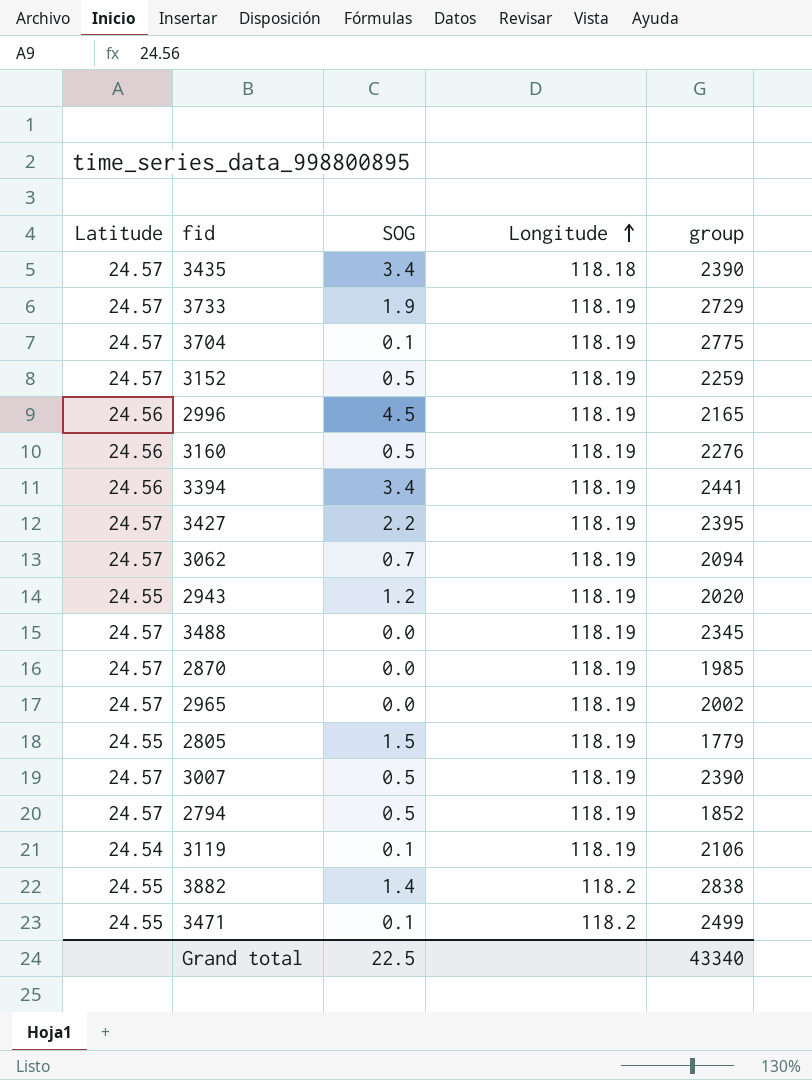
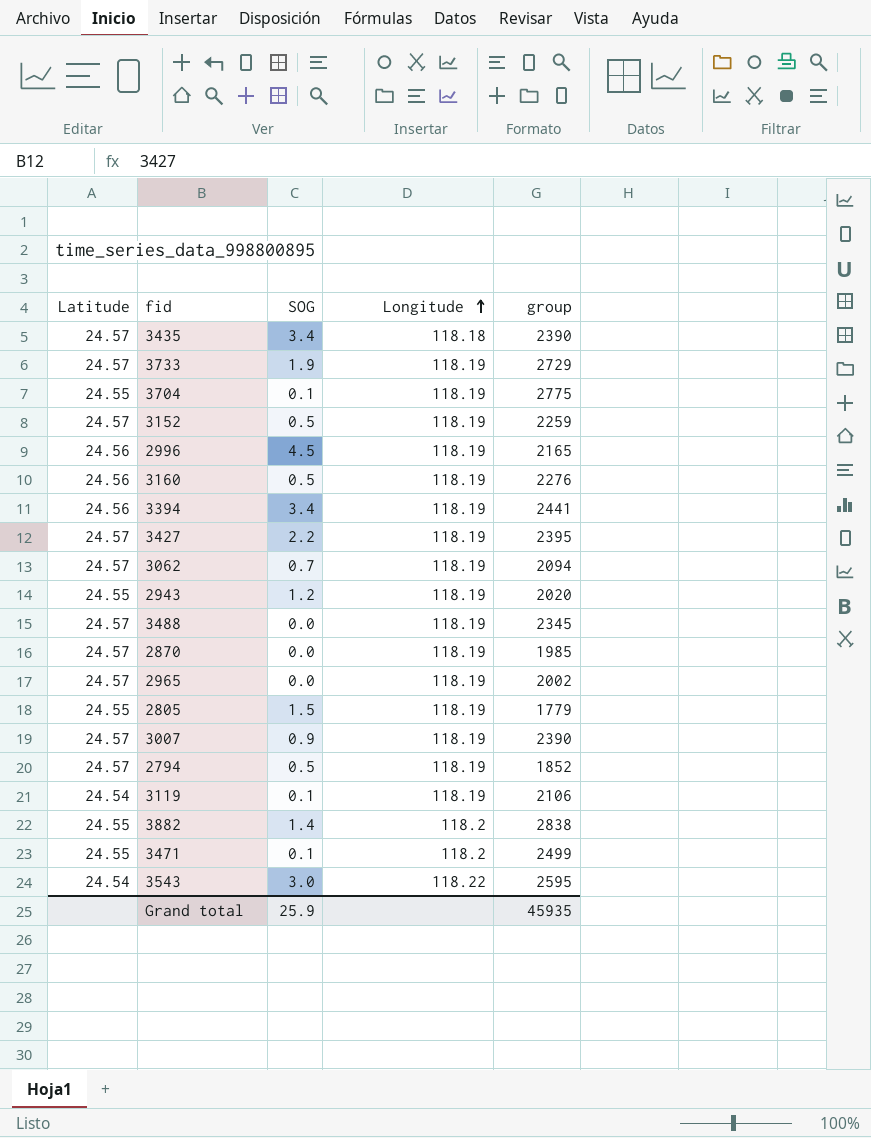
3704 | Latitude: 24.57 -> 24.55
3007 | SOG: 0.5 -> 0.9
row 3543: none -> 24.54 | 3.0 | 118.22 | 2595
Grand total | SOG: 22.5 -> 25.9
Grand total | group: 43340 -> 45935

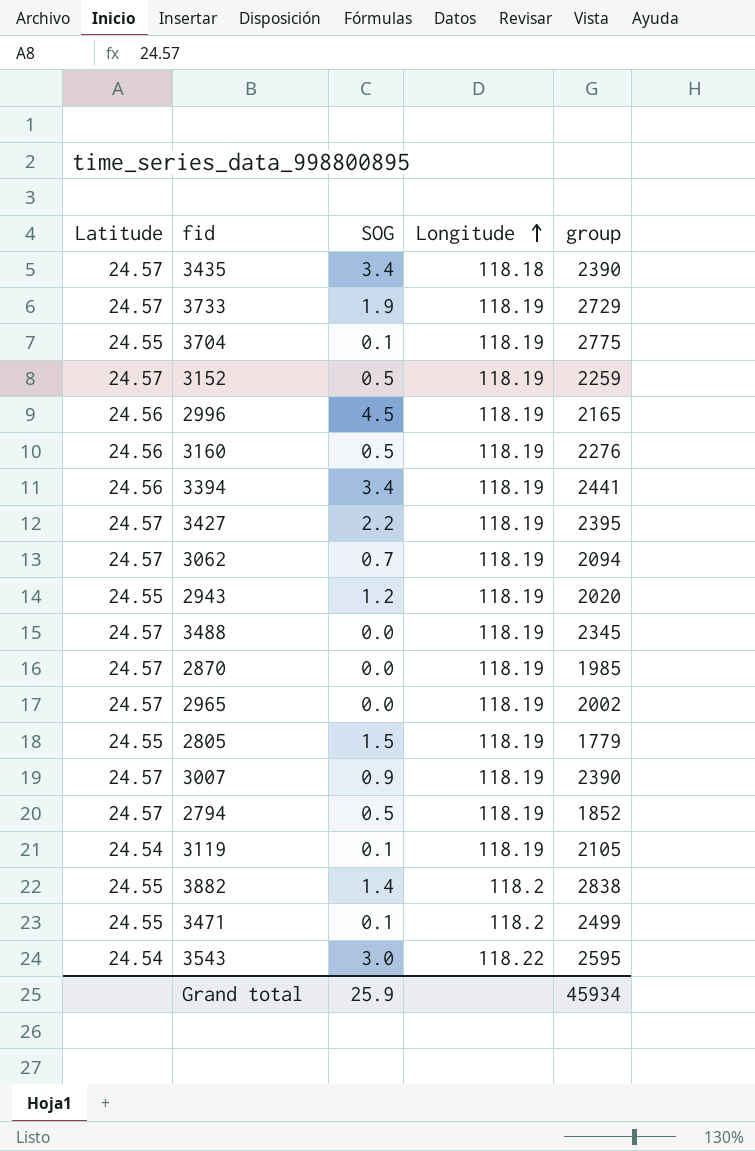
3119 | group: 2106 -> 2105
Grand total | group: 45935 -> 45934

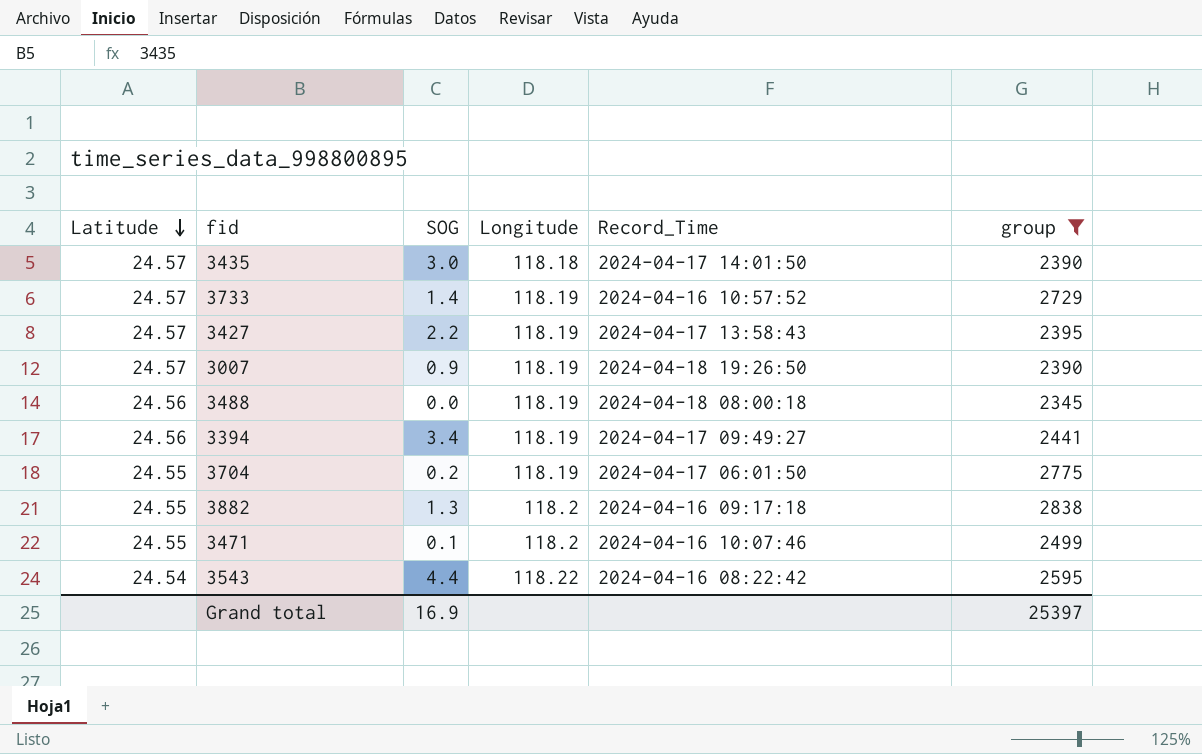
filter: none -> group >= 2345
row order: Longitude ascending -> Latitude descending
column Record_Time | position: none -> 5
3435 | SOG: 3.4 -> 3.0
3733 | SOG: 1.9 -> 1.4
3488 | Latitude: 24.57 -> 24.56
3704 | SOG: 0.1 -> 0.2
3882 | SOG: 1.4 -> 1.3
3543 | SOG: 3.0 -> 4.4
Grand total | SOG: 25.9 -> 16.9
Grand total | group: 45934 -> 25397

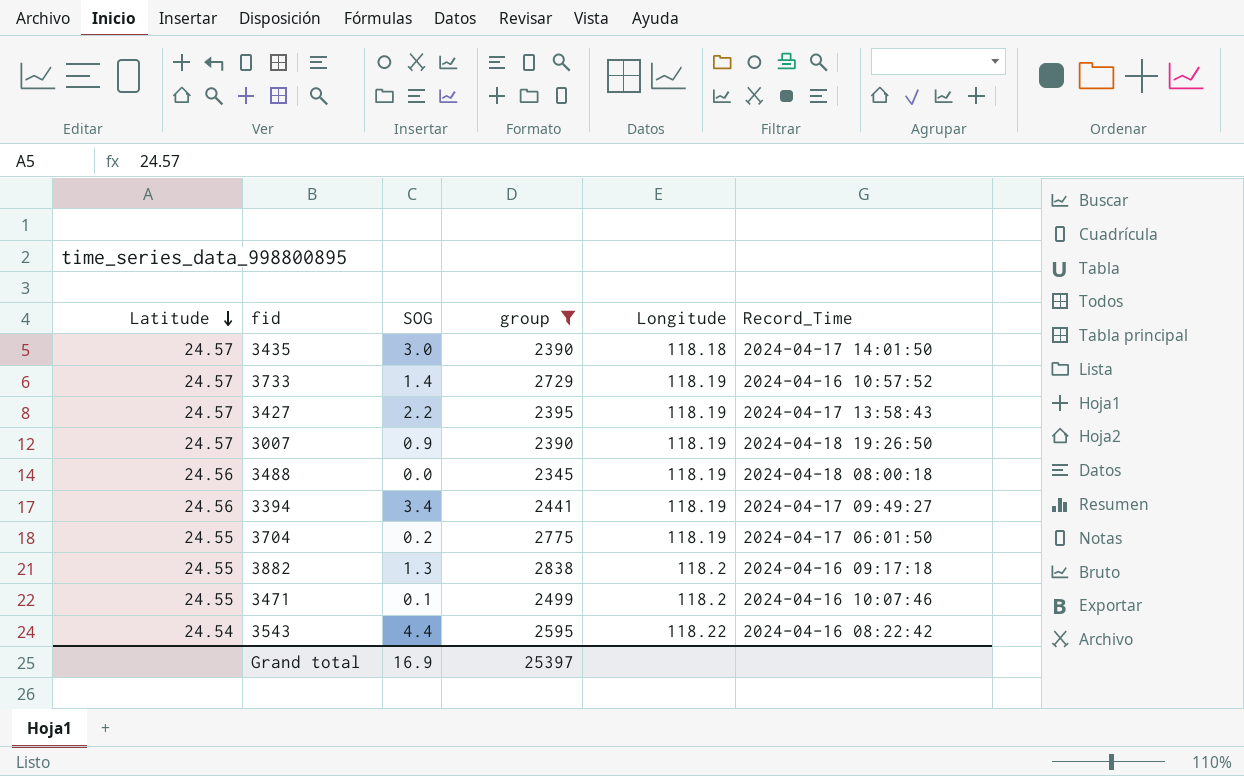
column group | position: 6 -> 4

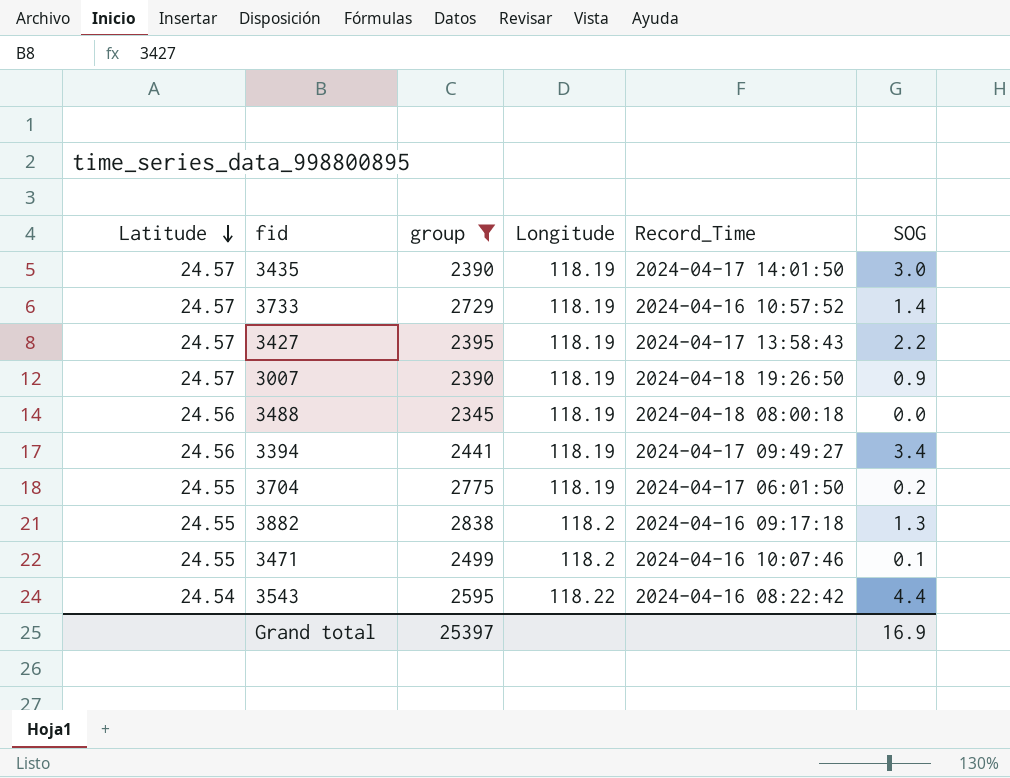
column SOG | position: 3 -> 6
3435 | Longitude: 118.18 -> 118.19

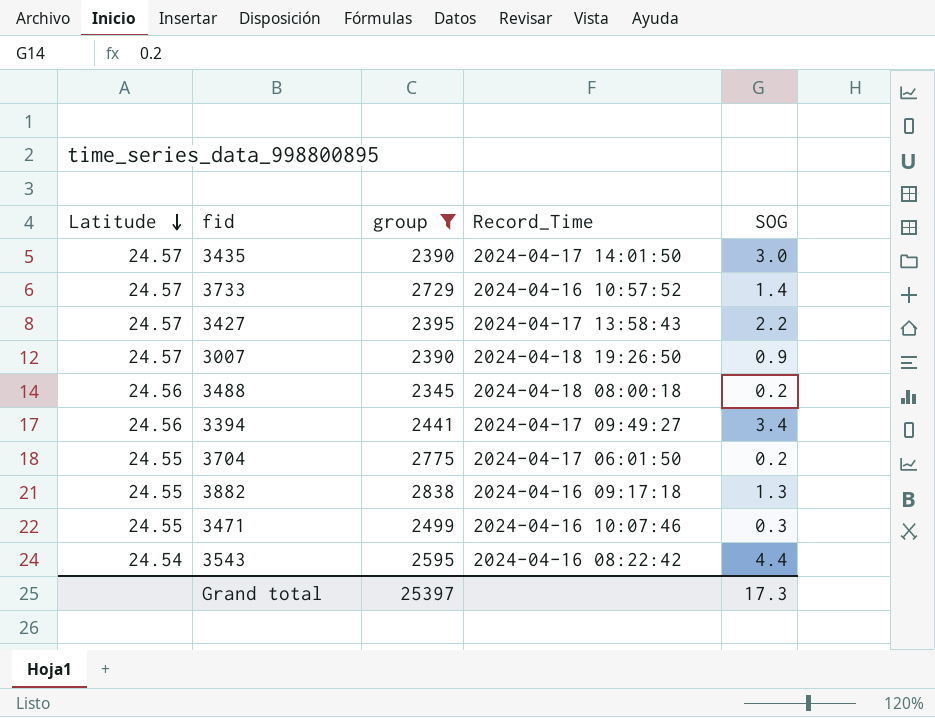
column Longitude | position: 4 -> none
3488 | SOG: 0.0 -> 0.2
3471 | SOG: 0.1 -> 0.3
Grand total | SOG: 16.9 -> 17.3

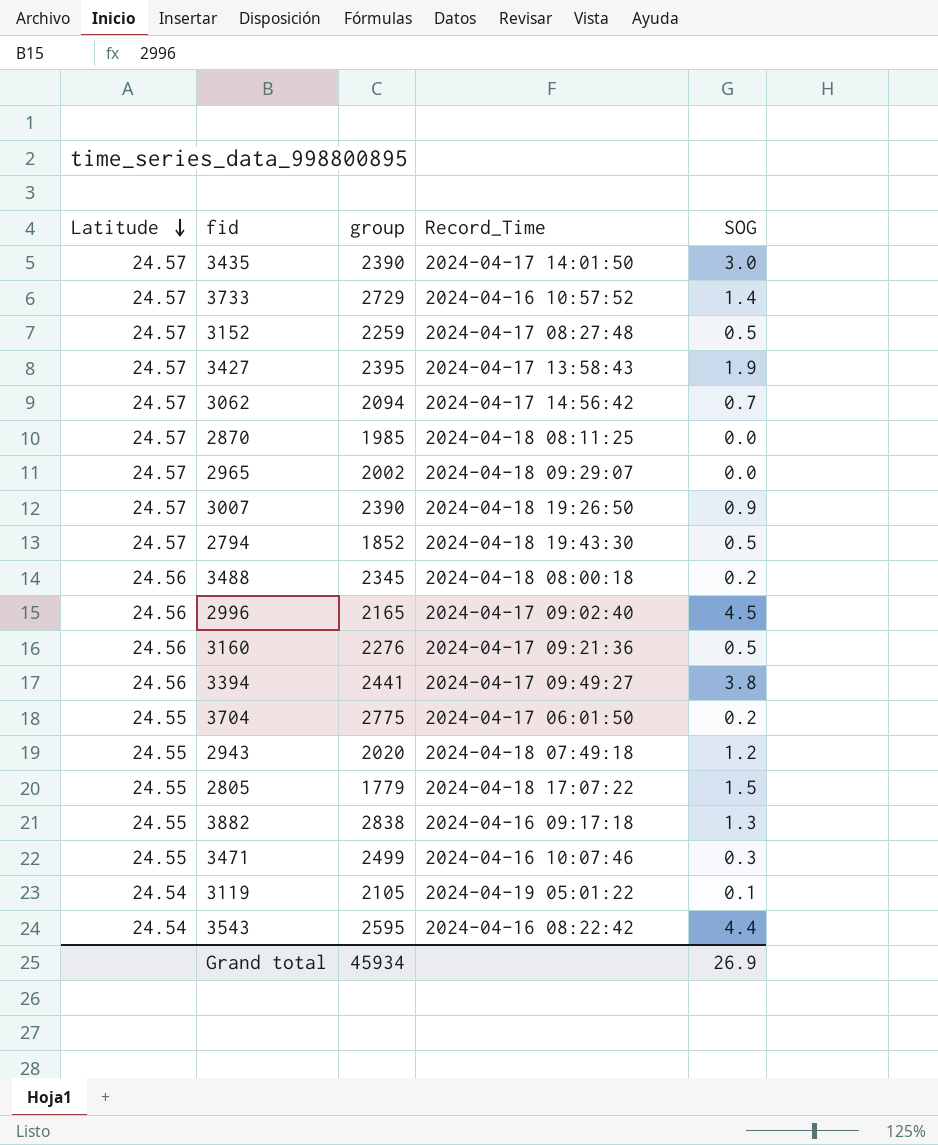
filter: group >= 2345 -> none
3427 | SOG: 2.2 -> 1.9
3394 | SOG: 3.4 -> 3.8
Grand total | group: 25397 -> 45934
Grand total | SOG: 17.3 -> 26.9

